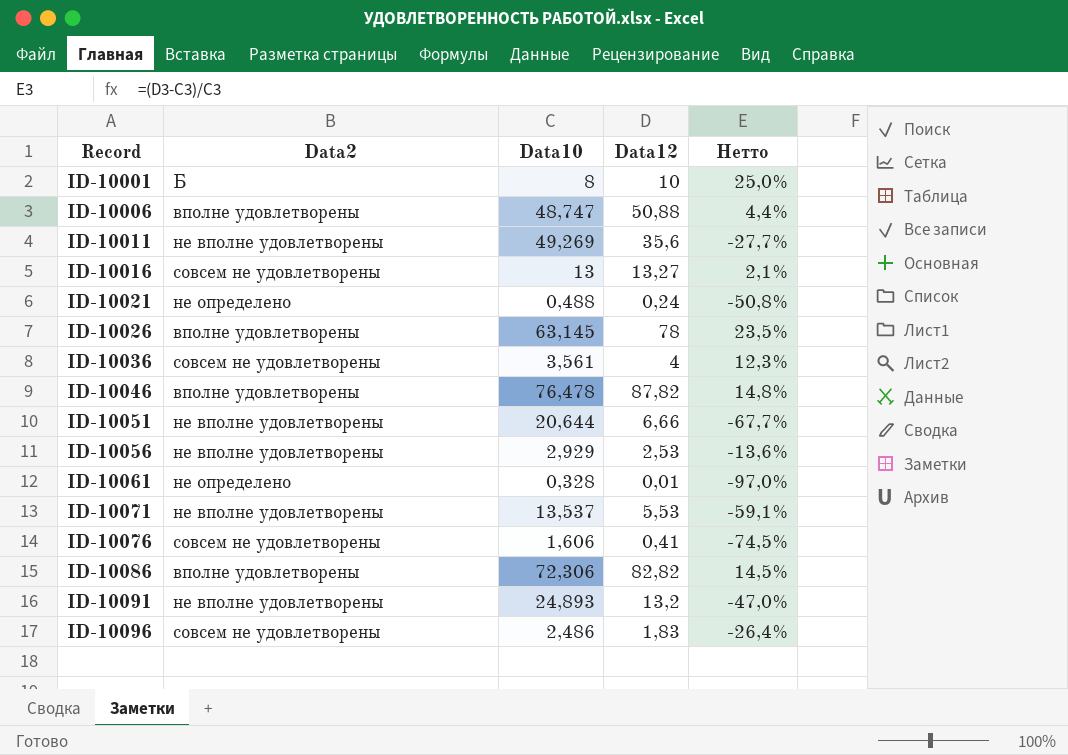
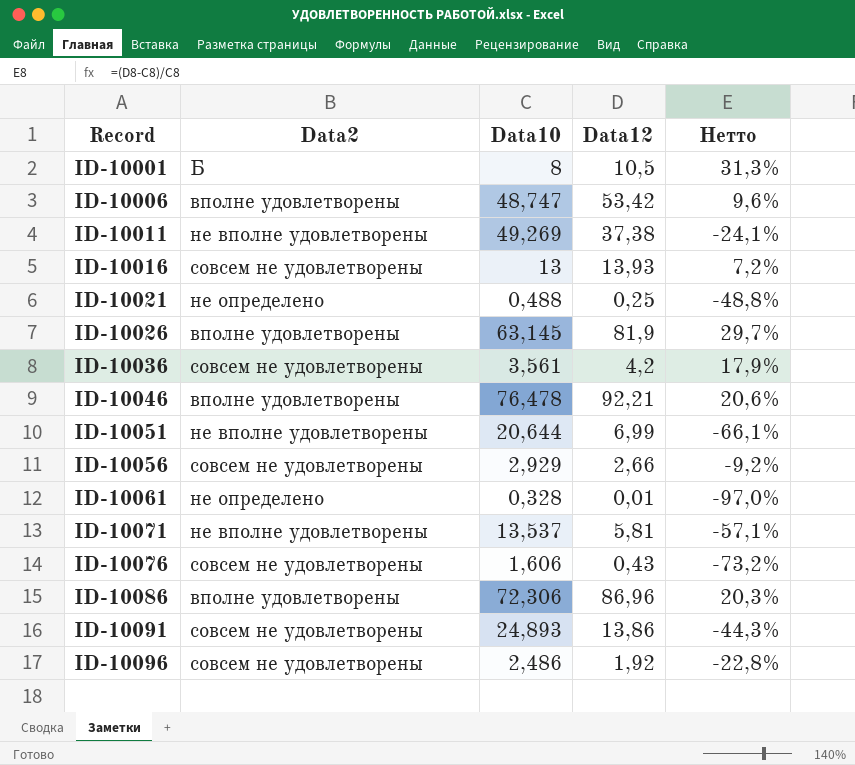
ID-10001 | Data12: 10 -> 10,5
ID-10001 | Нетто: 25,0% -> 31,3%
ID-10006 | Data12: 50,88 -> 53,42
ID-10006 | Нетто: 4,4% -> 9,6%
ID-10011 | Data12: 35,6 -> 37,38
ID-10011 | Нетто: -27,7% -> -24,1%
ID-10016 | Data12: 13,27 -> 13,93
ID-10016 | Нетто: 2,1% -> 7,2%
ID-10021 | Data12: 0,24 -> 0,25
ID-10021 | Нетто: -50,8% -> -48,8%
ID-10026 | Data12: 78 -> 81,9
ID-10026 | Нетто: 23,5% -> 29,7%
ID-10036 | Data12: 4 -> 4,2
ID-10036 | Нетто: 12,3% -> 17,9%
ID-10046 | Data12: 87,82 -> 92,21
ID-10046 | Нетто: 14,8% -> 20,6%
ID-10051 | Data12: 6,66 -> 6,99
ID-10051 | Нетто: -67,7% -> -66,1%
ID-10056 | Data2: не вполне удовлетворены -> совсем не удовлетворены
ID-10056 | Data12: 2,53 -> 2,66
ID-10056 | Нетто: -13,6% -> -9,2%
ID-10071 | Data12: 5,53 -> 5,81
ID-10071 | Нетто: -59,1% -> -57,1%
ID-10076 | Data12: 0,41 -> 0,43
ID-10076 | Нетто: -74,5% -> -73,2%
ID-10086 | Data12: 82,82 -> 86,96
ID-10086 | Нетто: 14,5% -> 20,3%
ID-10091 | Data2: не вполне удовлетворены -> совсем не удовлетворены
ID-10091 | Data12: 13,2 -> 13,86
ID-10091 | Нетто: -47,0% -> -44,3%
ID-10096 | Data12: 1,83 -> 1,92
ID-10096 | Нетто: -26,4% -> -22,8%

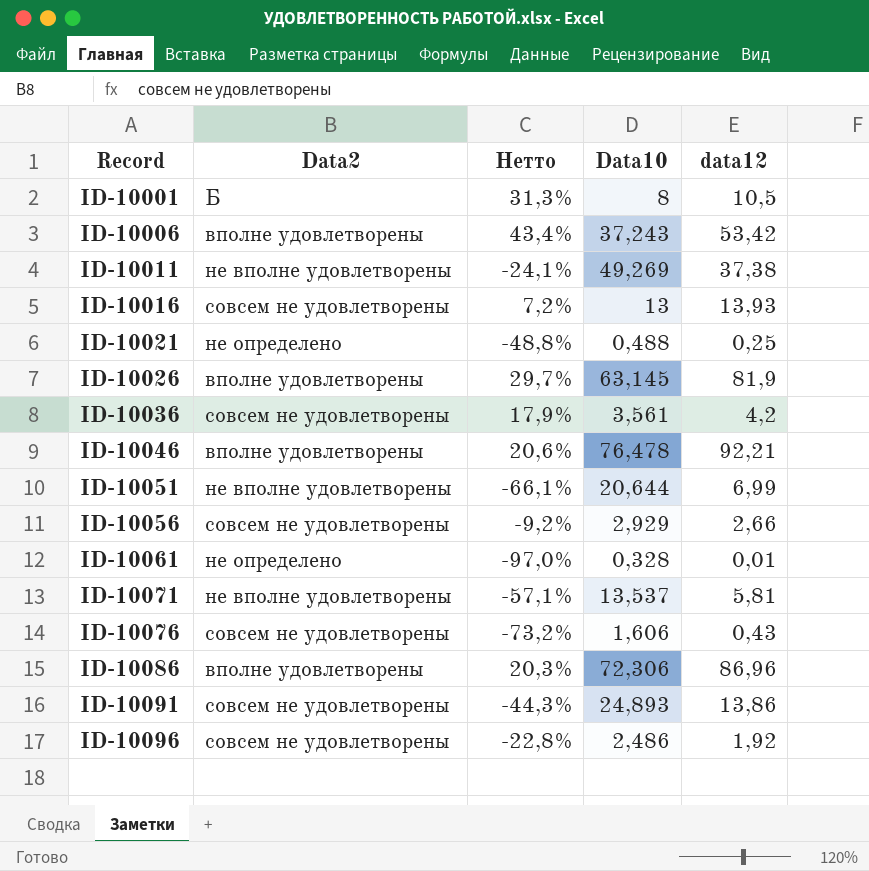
column Нетто | position: 5 -> 3
column name: Data12 -> data12
ID-10006 | Нетто: 9,6% -> 43,4%
ID-10006 | Data10: 48,747 -> 37,243

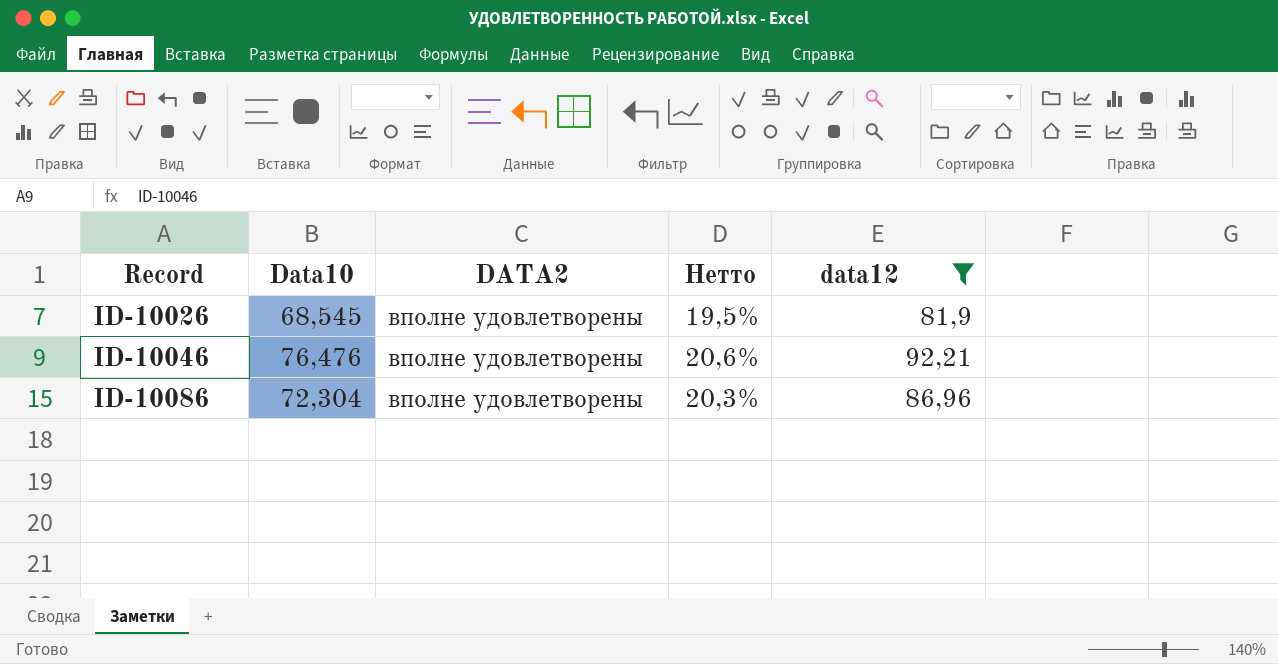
filter: none -> data12 >= 81,9
column Data10 | position: 4 -> 2
column name: Data2 -> DATA2
ID-10026 | Data10: 63,145 -> 68,545
ID-10026 | Нетто: 29,7% -> 19,5%
ID-10046 | Data10: 76,478 -> 76,476
ID-10086 | Data10: 72,306 -> 72,304

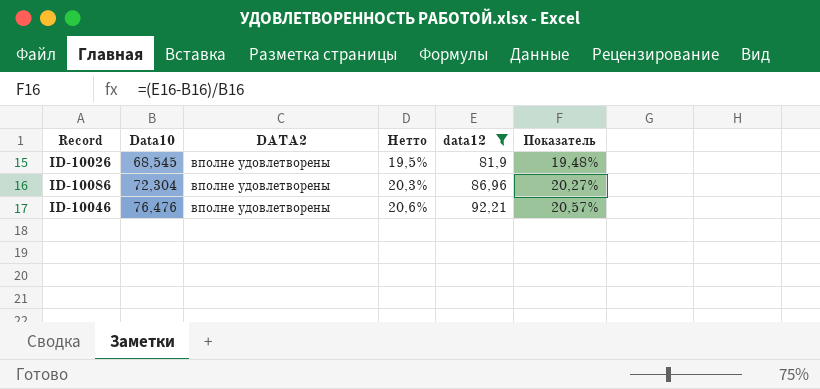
row order: Record ascending -> Data10 ascending
column Показатель | formula: none -> ([data12] - [Data10]) / [Data10]

